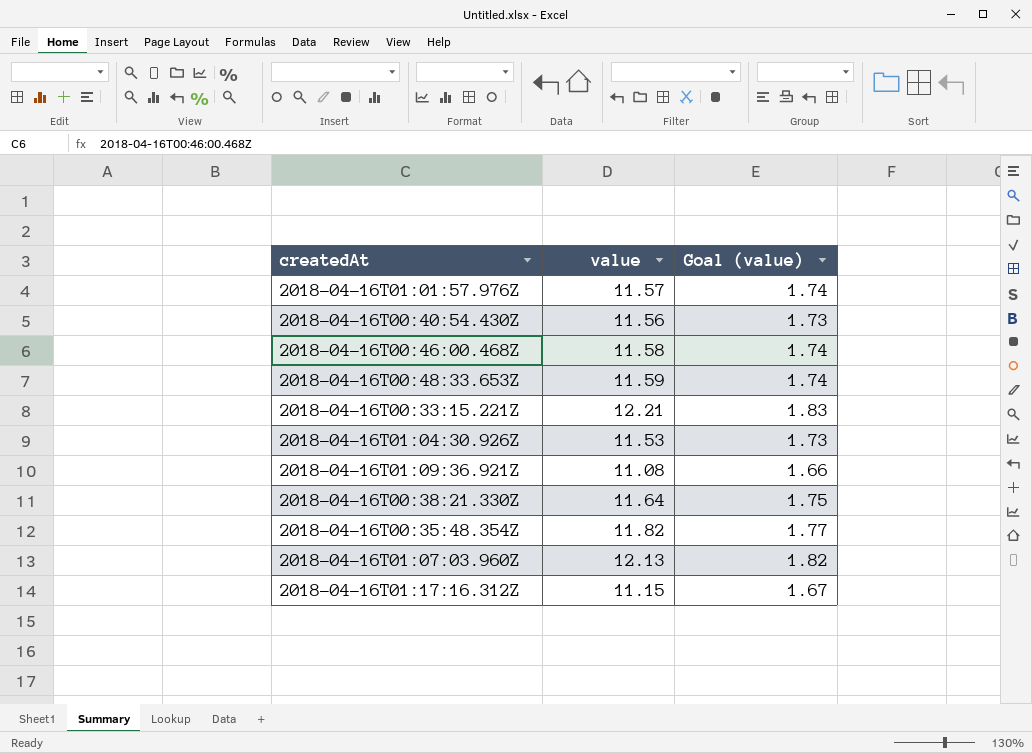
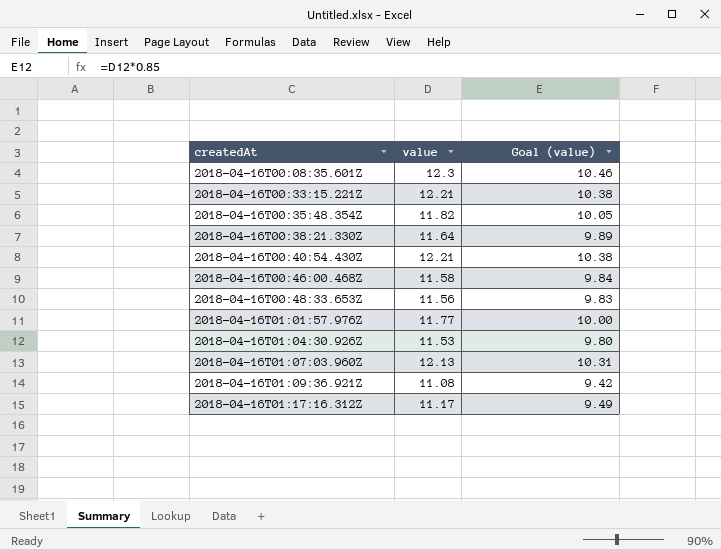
row order: none -> createdAt ascending
column Goal (value) | formula: [value] * 0.15 -> [value] * 0.85
row 2018-04-16T00:08:35.601Z: none -> 12.3 | 10.46
2018-04-16T00:40:54.430Z | value: 11.56 -> 12.21
2018-04-16T00:48:33.653Z | value: 11.59 -> 11.56
2018-04-16T01:01:57.976Z | value: 11.57 -> 11.77
2018-04-16T01:17:16.312Z | value: 11.15 -> 11.17

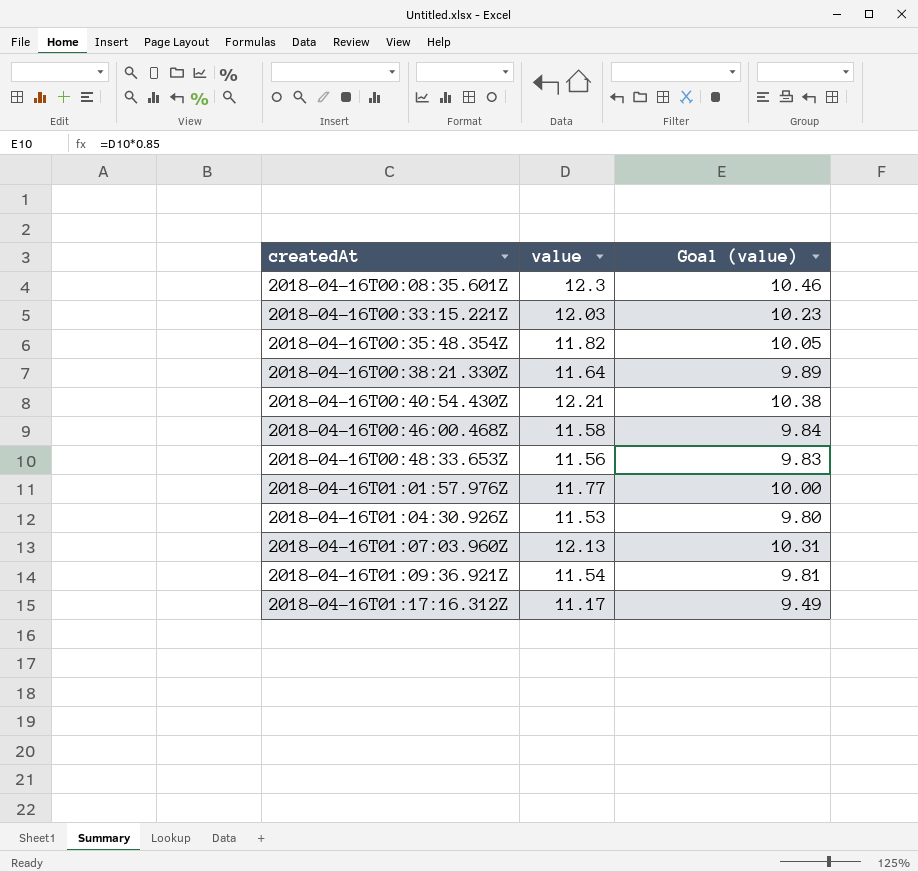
2018-04-16T00:33:15.221Z | value: 12.21 -> 12.03
2018-04-16T00:33:15.221Z | Goal (value): 10.38 -> 10.23
2018-04-16T01:09:36.921Z | value: 11.08 -> 11.54
2018-04-16T01:09:36.921Z | Goal (value): 9.42 -> 9.81

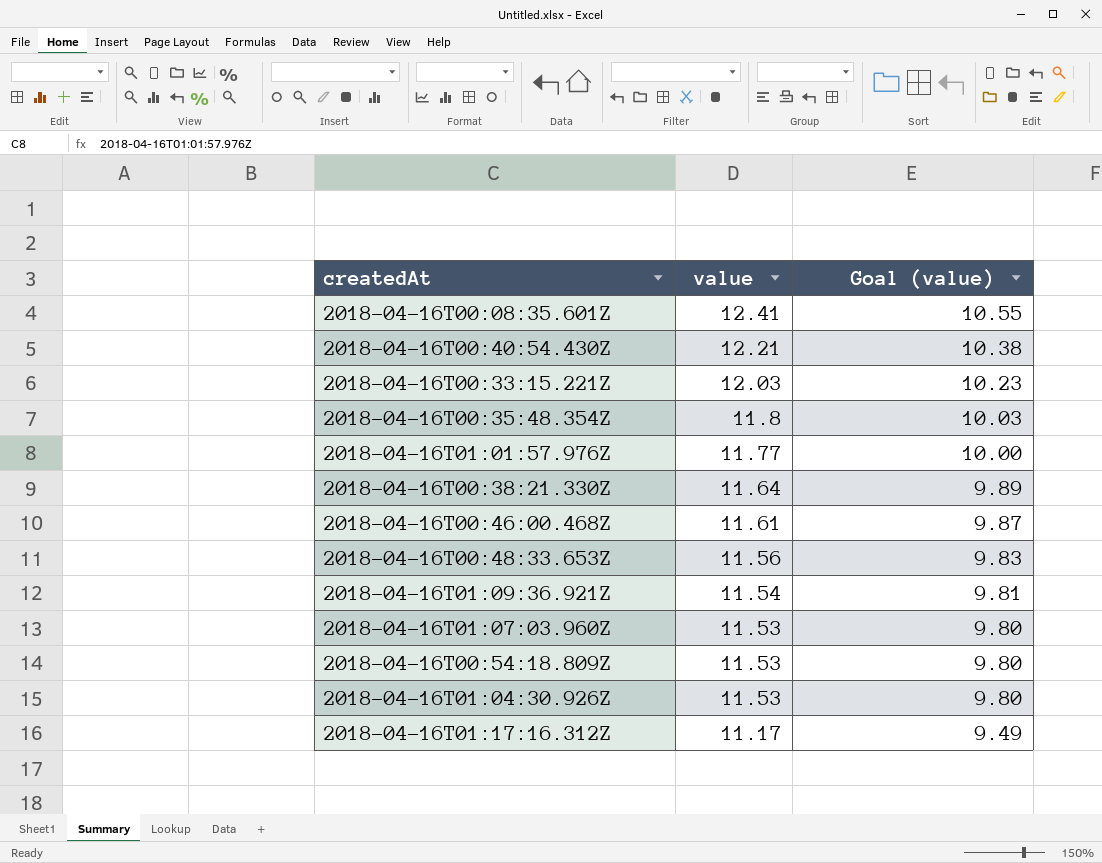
row order: createdAt ascending -> value descending
2018-04-16T00:08:35.601Z | value: 12.3 -> 12.41
2018-04-16T00:08:35.601Z | Goal (value): 10.46 -> 10.55
2018-04-16T00:35:48.354Z | value: 11.82 -> 11.8
2018-04-16T00:35:48.354Z | Goal (value): 10.05 -> 10.03
2018-04-16T00:46:00.468Z | value: 11.58 -> 11.61
2018-04-16T00:46:00.468Z | Goal (value): 9.84 -> 9.87
2018-04-16T01:07:03.960Z | value: 12.13 -> 11.53
2018-04-16T01:07:03.960Z | Goal (value): 10.31 -> 9.80
row 2018-04-16T00:54:18.809Z: none -> 11.53 | 9.80

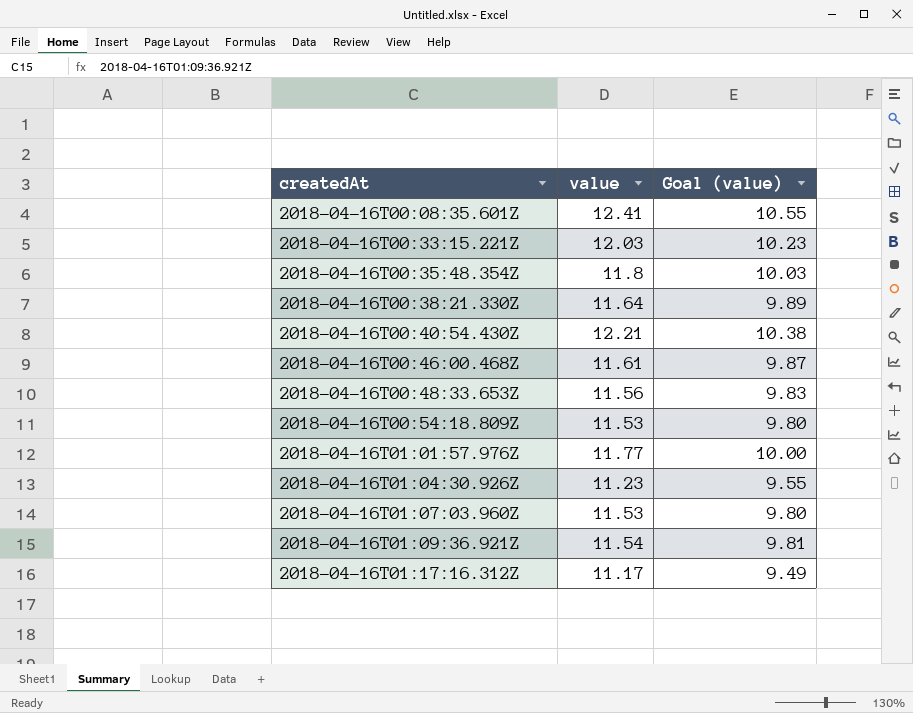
row order: value descending -> createdAt ascending
2018-04-16T01:04:30.926Z | value: 11.53 -> 11.23
2018-04-16T01:04:30.926Z | Goal (value): 9.80 -> 9.55

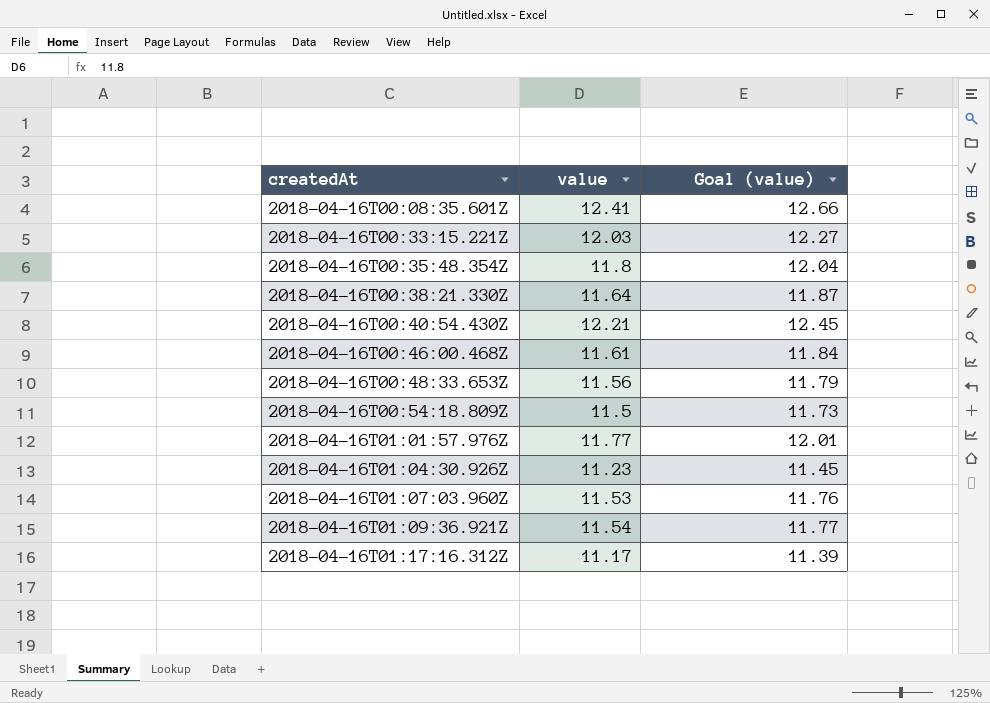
column Goal (value) | formula: [value] * 0.85 -> [value] * 1.02
2018-04-16T00:54:18.809Z | value: 11.53 -> 11.5

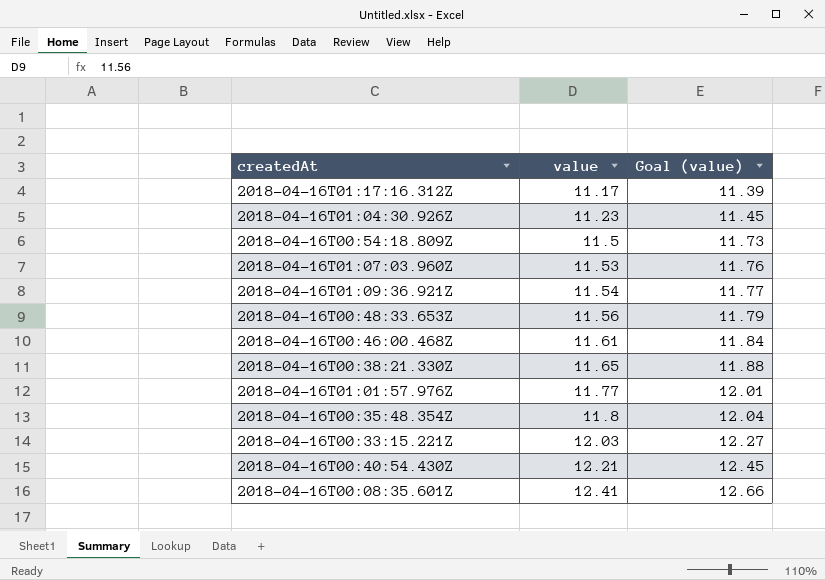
row order: createdAt ascending -> value ascending
2018-04-16T00:38:21.330Z | value: 11.64 -> 11.65
2018-04-16T00:38:21.330Z | Goal (value): 11.87 -> 11.88

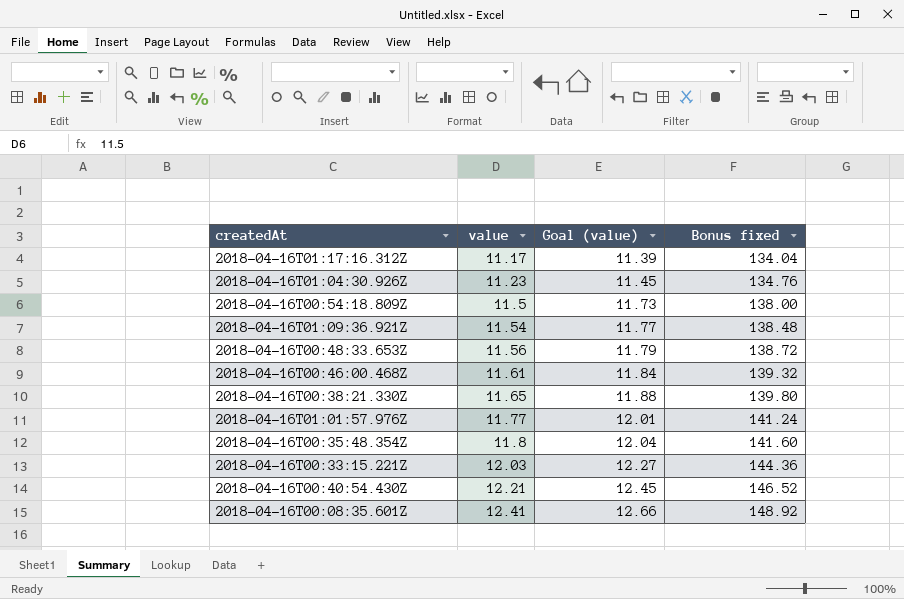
column Bonus fixed | formula: none -> [value] * 12
row 2018-04-16T01:07:03.960Z: 11.53 | 11.76 -> none

